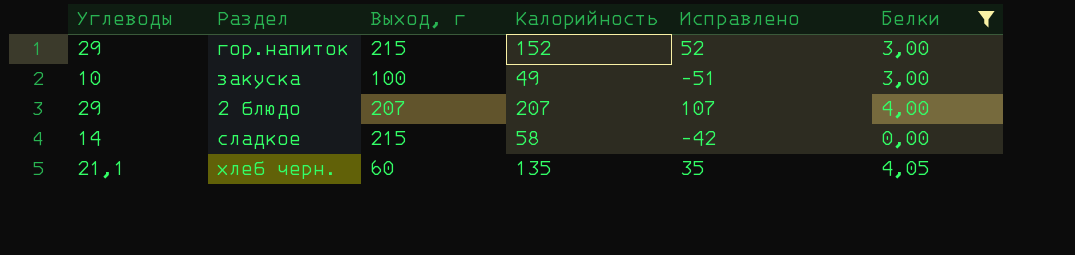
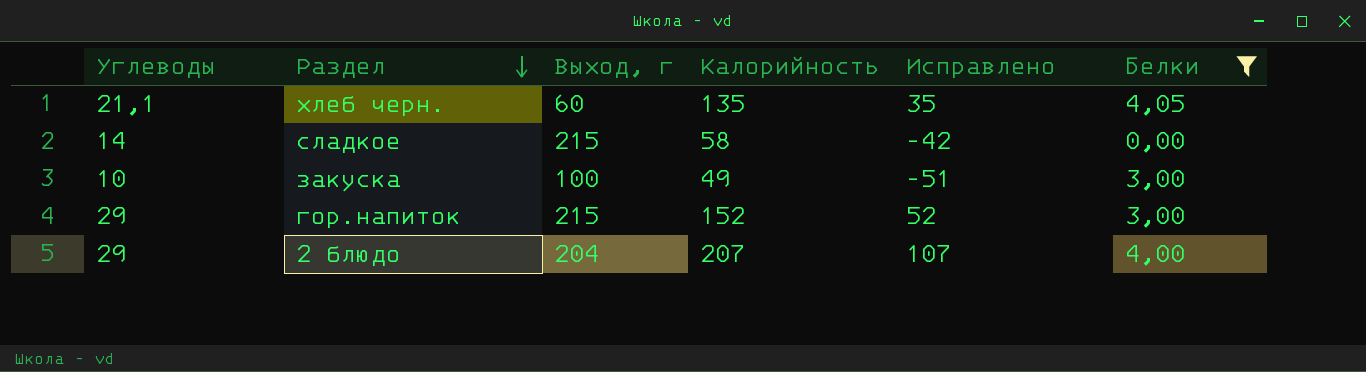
row order: none -> Раздел descending
2 блюдо | Выход, г: 207 -> 204

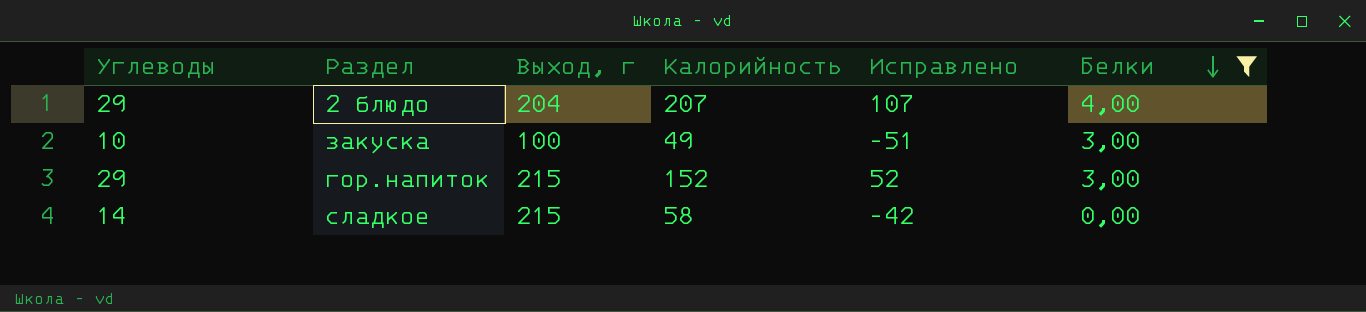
row order: Раздел descending -> Белки descending
row хлеб черн.: 21,1 | 60 | 135 | 35 | 4,05 -> none

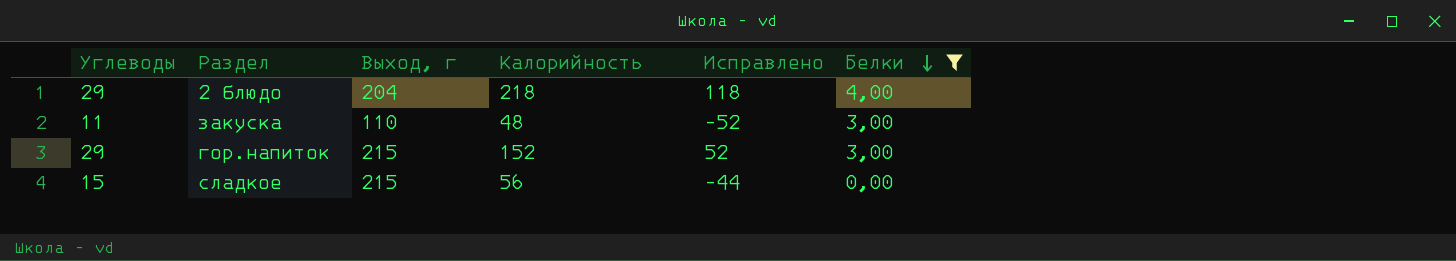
2 блюдо | Калорийность: 207 -> 218
2 блюдо | Исправлено: 107 -> 118
закуска | Углеводы: 10 -> 11
закуска | Выход, г: 100 -> 110
закуска | Калорийность: 49 -> 48
закуска | Исправлено: -51 -> -52
сладкое | Углеводы: 14 -> 15
сладкое | Калорийность: 58 -> 56
сладкое | Исправлено: -42 -> -44

